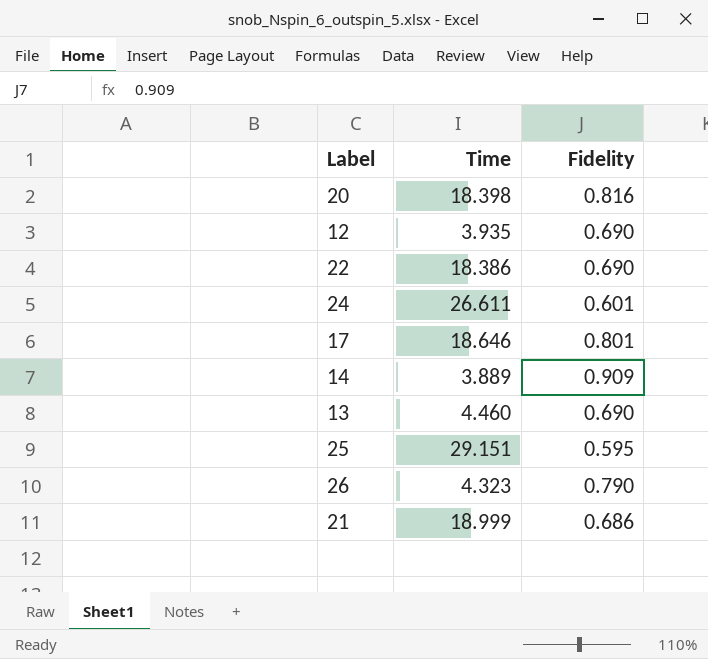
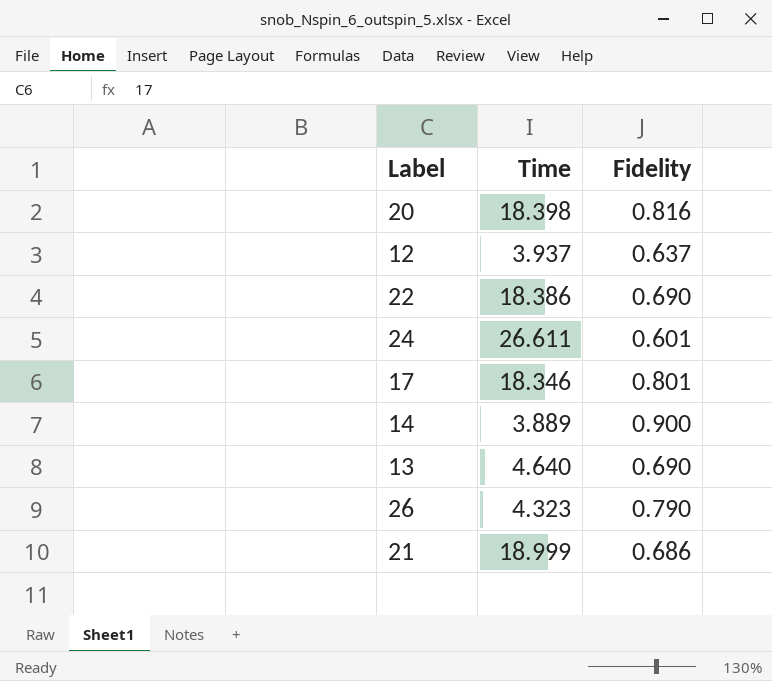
row 25: 29.151 | 0.595 -> none
12 | Time: 3.935 -> 3.937
12 | Fidelity: 0.690 -> 0.637
17 | Time: 18.646 -> 18.346
14 | Fidelity: 0.909 -> 0.900
13 | Time: 4.460 -> 4.640

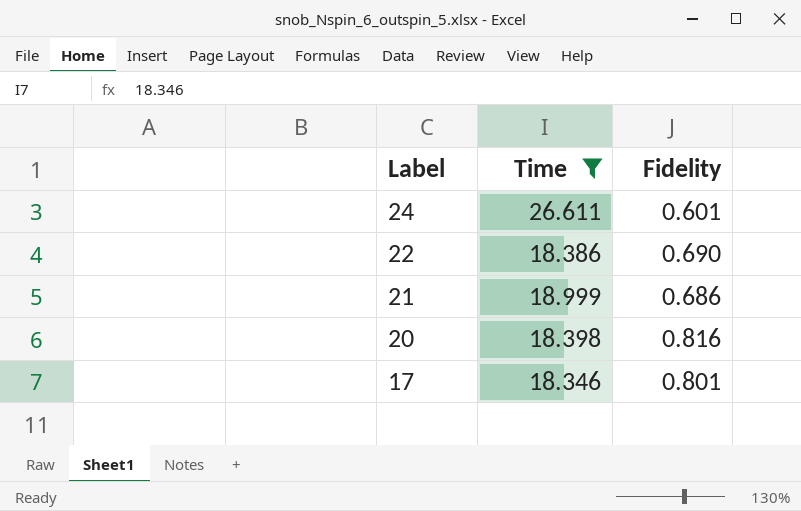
filter: none -> Time >= 18.346
row order: none -> Label descending

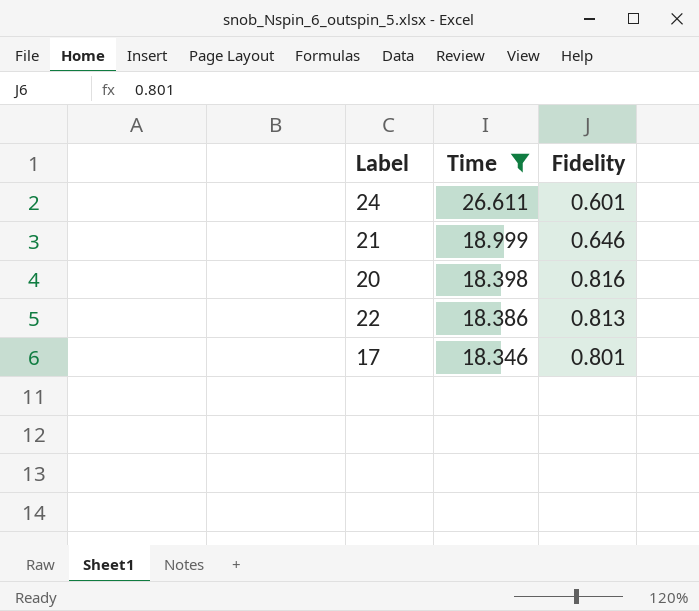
row order: Label descending -> Time descending
21 | Fidelity: 0.686 -> 0.646
22 | Fidelity: 0.690 -> 0.813

